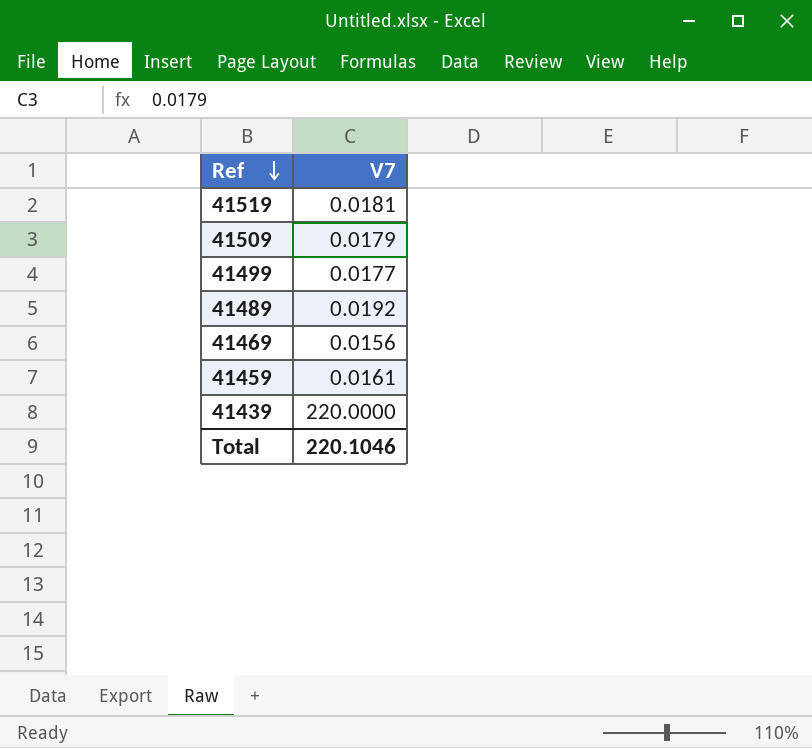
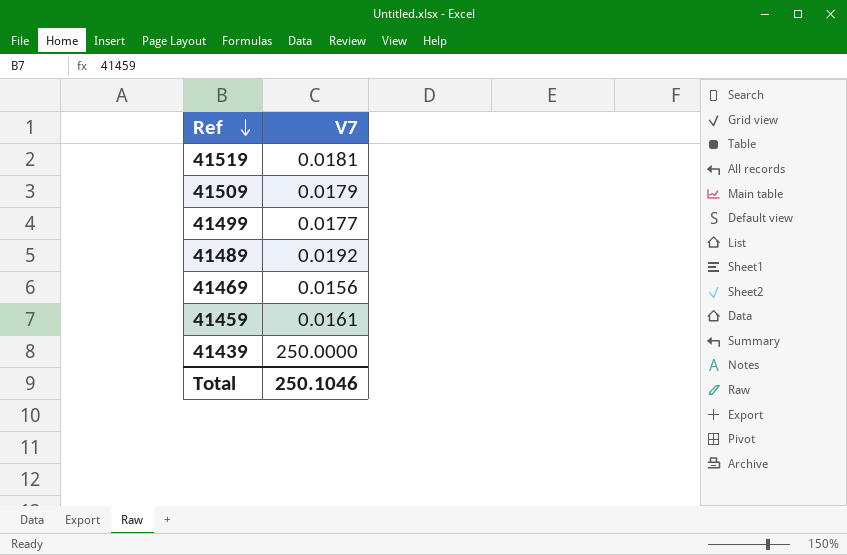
41439 | V7: 220.0000 -> 250.0000
Total | V7: 220.1046 -> 250.1046

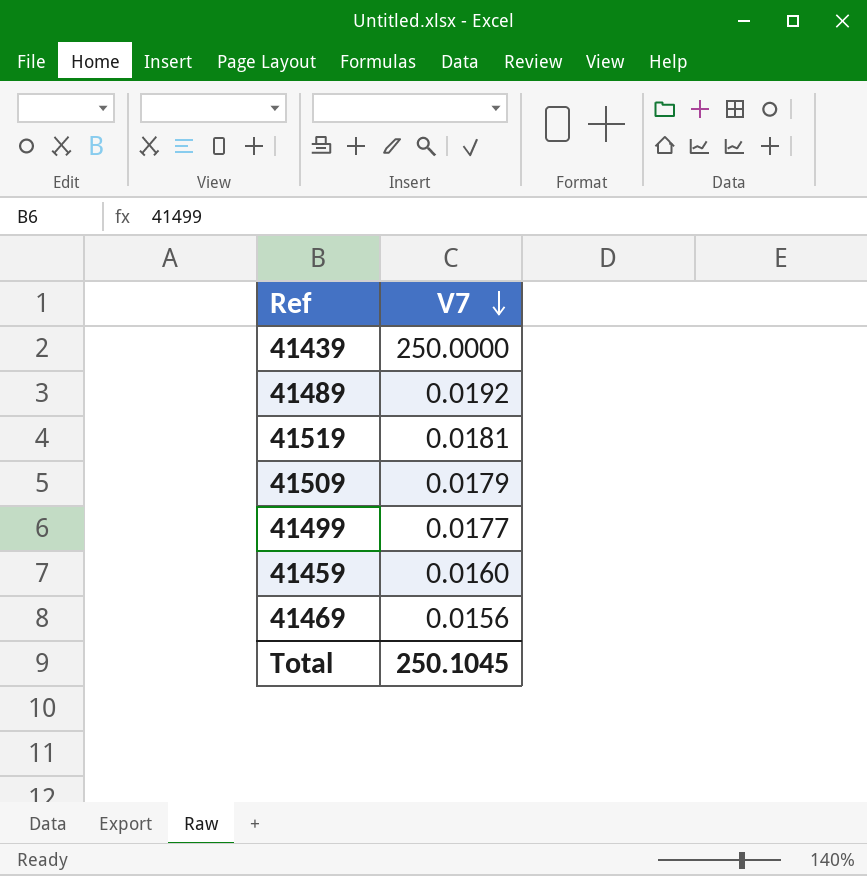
row order: Ref descending -> V7 descending
41459 | V7: 0.0161 -> 0.0160
Total | V7: 250.1046 -> 250.1045

